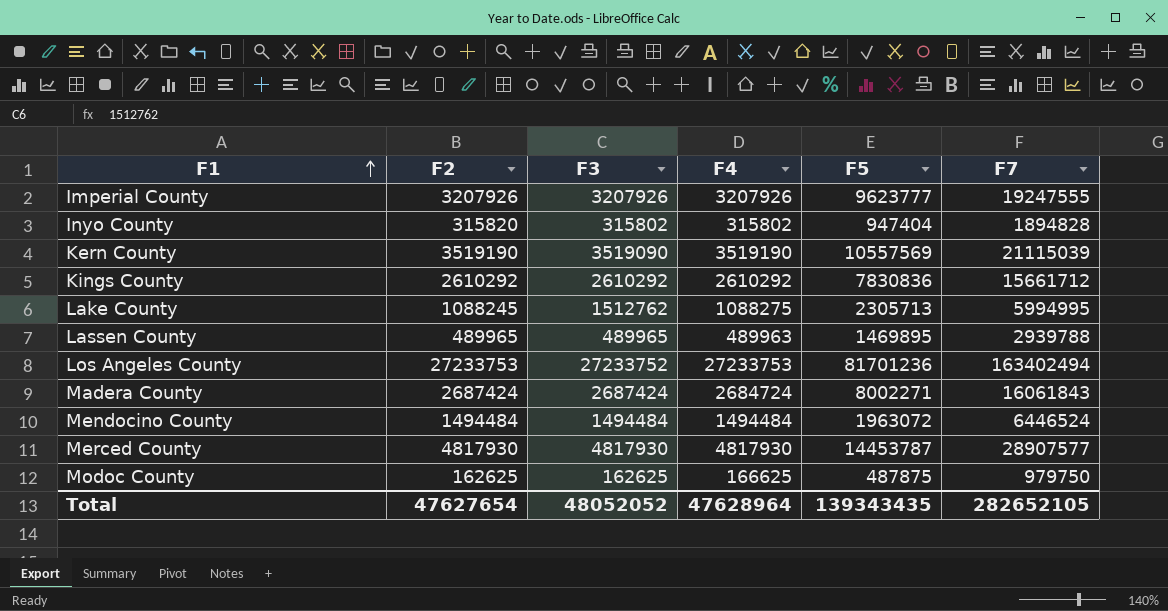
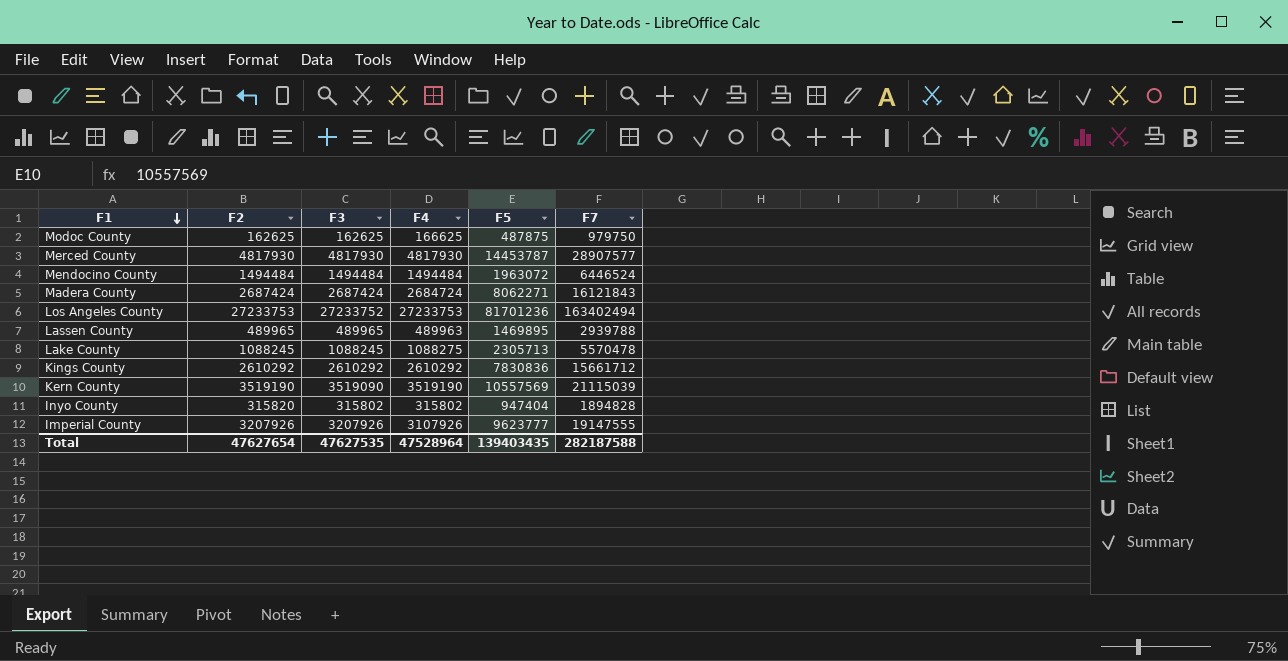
row order: F1 ascending -> F1 descending
Madera County | F5: 8002271 -> 8062271
Madera County | F7: 16061843 -> 16121843
Lake County | F3: 1512762 -> 1088245
Lake County | F7: 5994995 -> 5570478
Imperial County | F4: 3207926 -> 3107926
Imperial County | F7: 19247555 -> 19147555
Total | F3: 48052052 -> 47627535
Total | F4: 47628964 -> 47528964
Total | F5: 139343435 -> 139403435
Total | F7: 282652105 -> 282187588

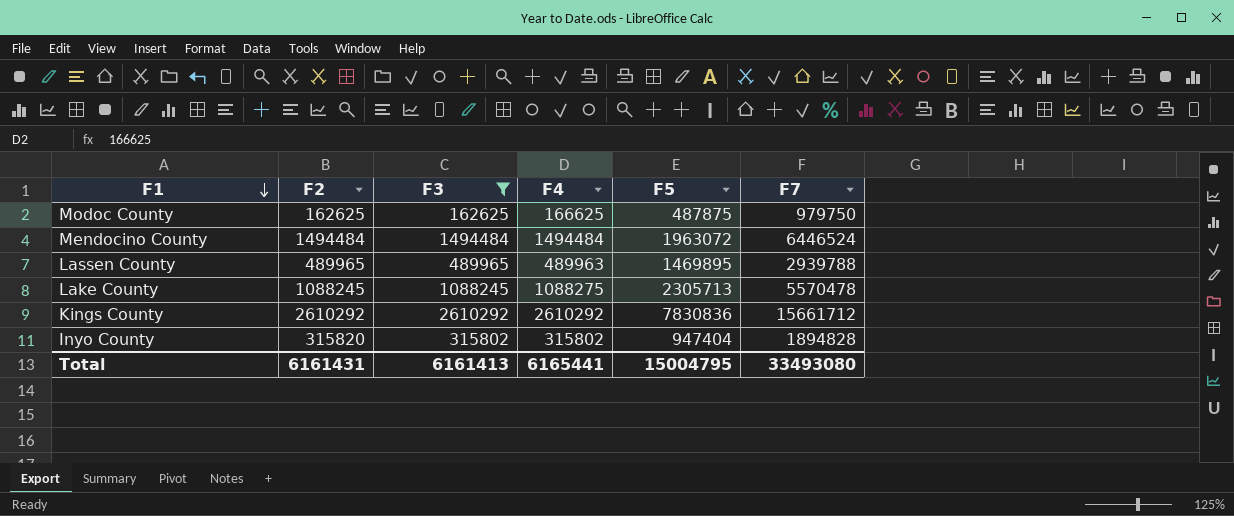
filter: none -> F3 <= 2610292
Total | F2: 47627654 -> 6161431
Total | F3: 47627535 -> 6161413
Total | F4: 47528964 -> 6165441
Total | F5: 139403435 -> 15004795
Total | F7: 282187588 -> 33493080

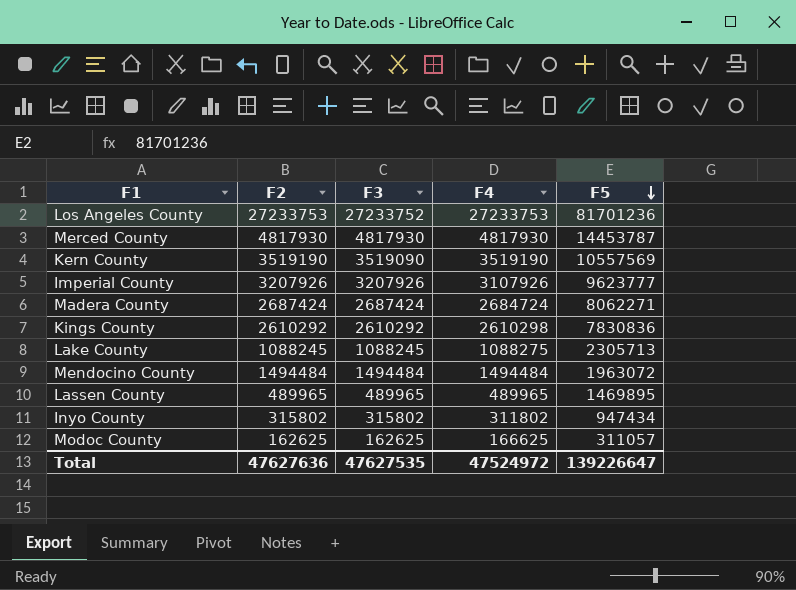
filter: F3 <= 2610292 -> none
row order: F1 descending -> F5 descending
column F7 | formula: [F2] + [F3] + [F4] + [F5] -> none
Kings County | F4: 2610292 -> 2610298
Lassen County | F4: 489963 -> 489965
Inyo County | F2: 315820 -> 315802
Inyo County | F4: 315802 -> 311802
Inyo County | F5: 947404 -> 947434
Modoc County | F5: 487875 -> 311057
Total | F2: 6161431 -> 47627636
Total | F3: 6161413 -> 47627535
Total | F4: 6165441 -> 47524972
Total | F5: 15004795 -> 139226647

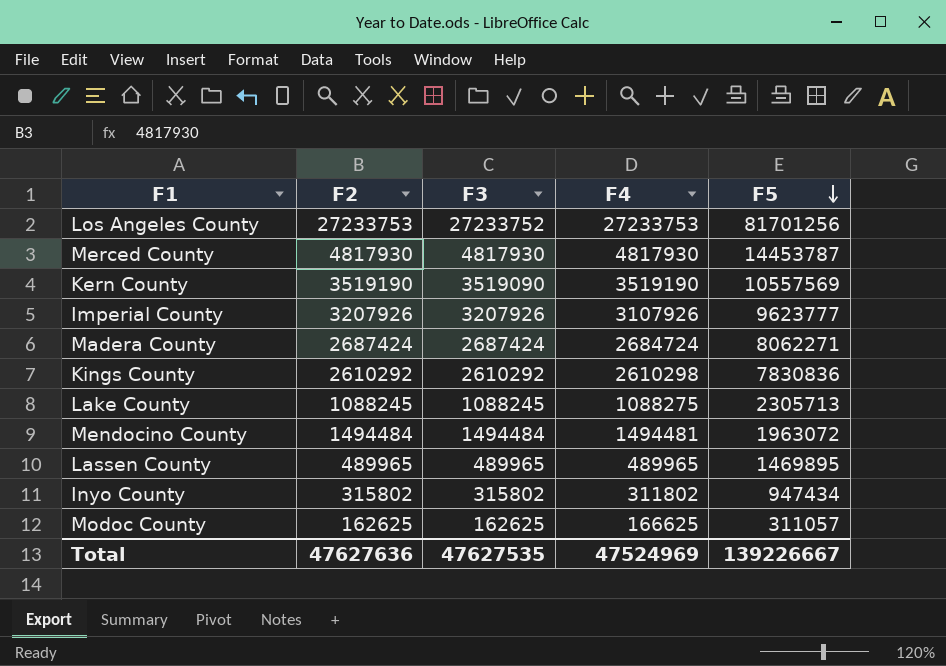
Los Angeles County | F5: 81701236 -> 81701256
Mendocino County | F4: 1494484 -> 1494481
Total | F4: 47524972 -> 47524969
Total | F5: 139226647 -> 139226667

